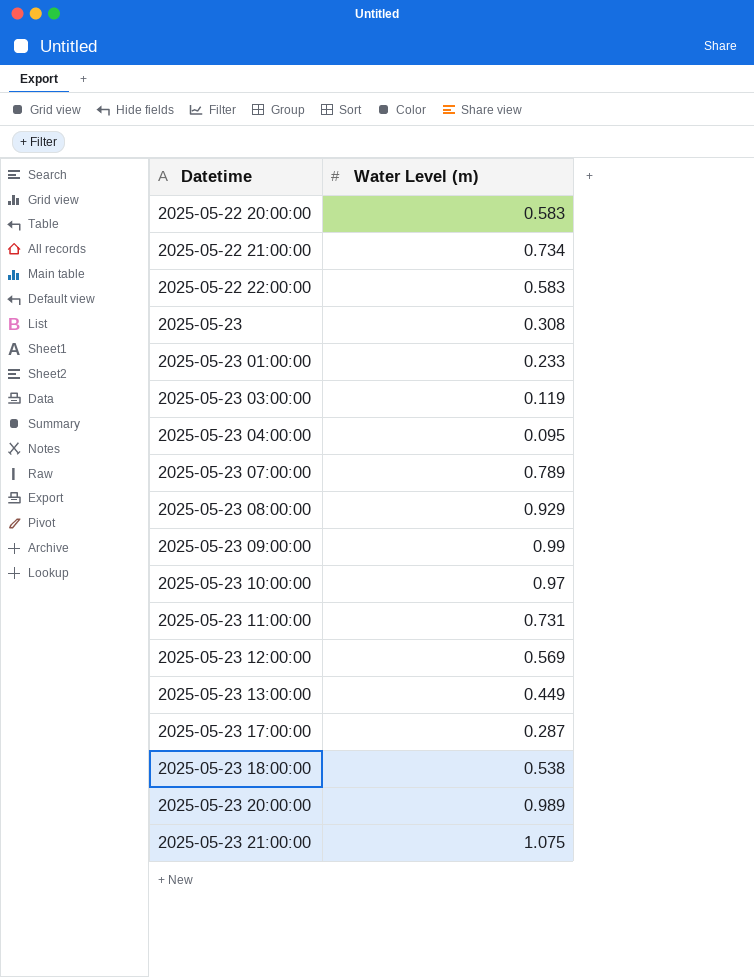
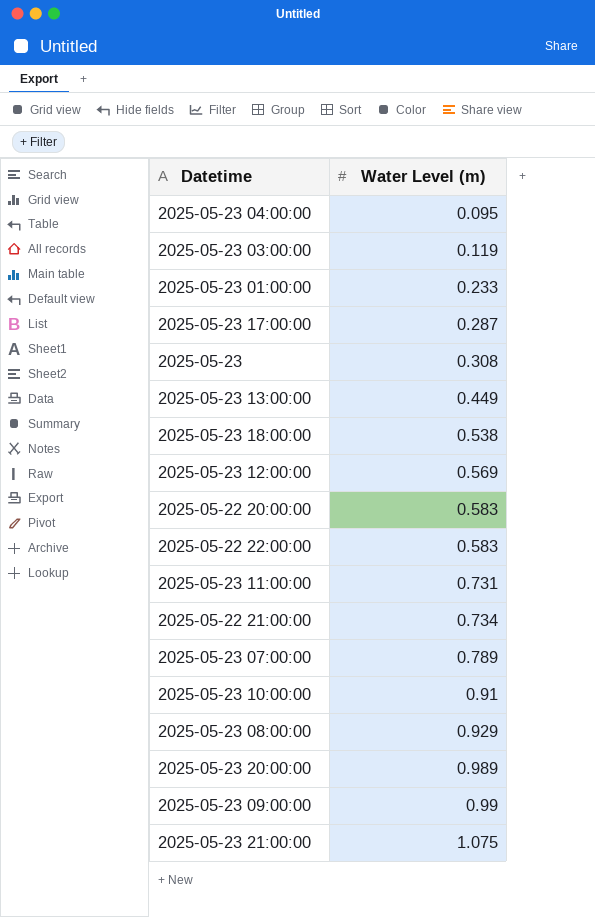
row order: Datetime ascending -> Water Level (m) ascending
2025-05-23 10:00:00 | Water Level (m): 0.97 -> 0.91

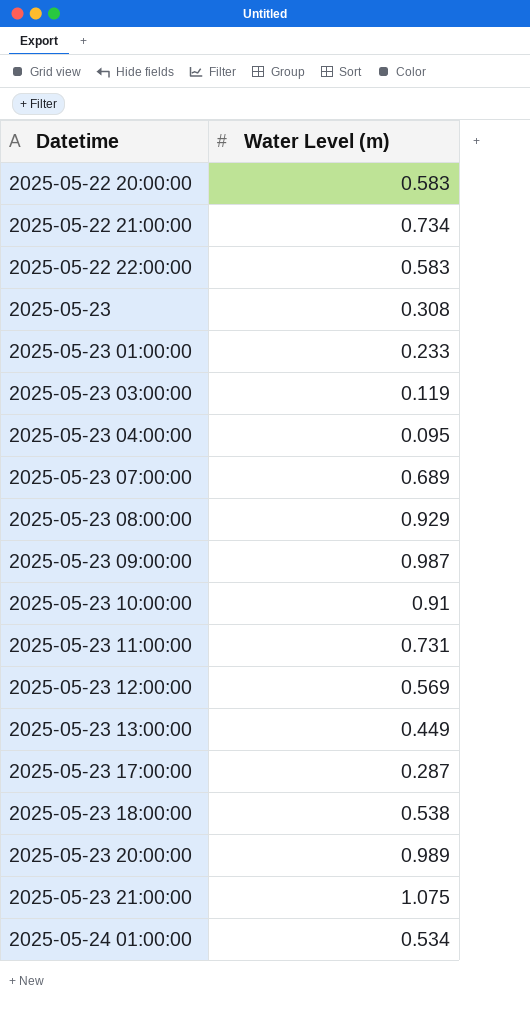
row order: Water Level (m) ascending -> Datetime ascending
2025-05-23 07:00:00 | Water Level (m): 0.789 -> 0.689
2025-05-23 09:00:00 | Water Level (m): 0.99 -> 0.987
row 2025-05-24 01:00:00: none -> 0.534

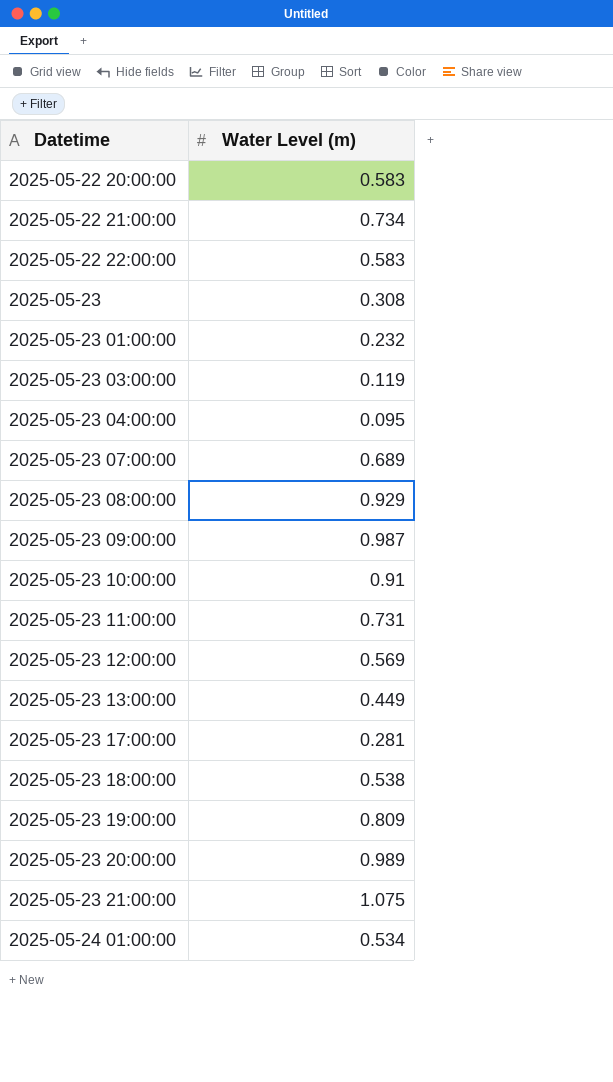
2025-05-23 01:00:00 | Water Level (m): 0.233 -> 0.232
2025-05-23 17:00:00 | Water Level (m): 0.287 -> 0.281
row 2025-05-23 19:00:00: none -> 0.809

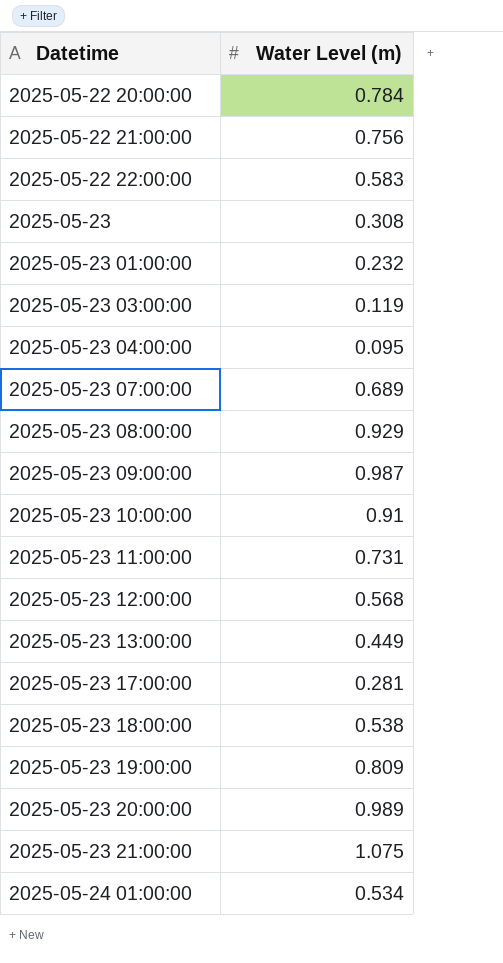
2025-05-22 20:00:00 | Water Level (m): 0.583 -> 0.784
2025-05-22 21:00:00 | Water Level (m): 0.734 -> 0.756
2025-05-23 12:00:00 | Water Level (m): 0.569 -> 0.568

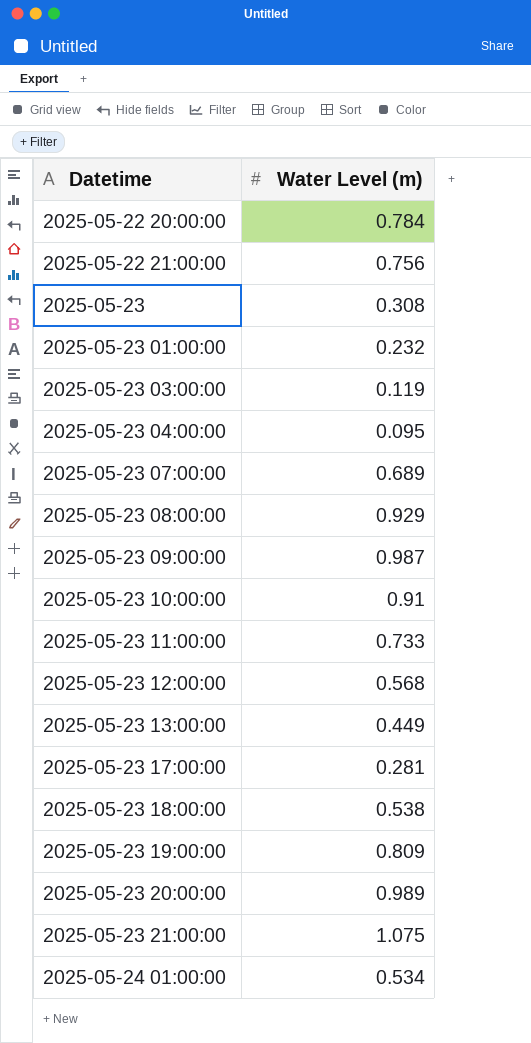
row 2025-05-22 22:00:00: 0.583 -> none
2025-05-23 11:00:00 | Water Level (m): 0.731 -> 0.733

